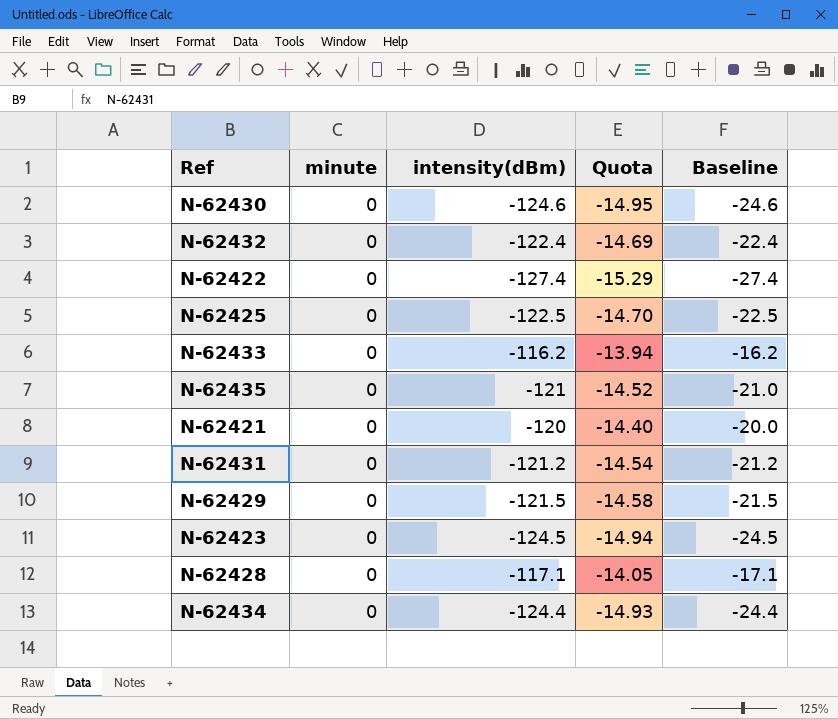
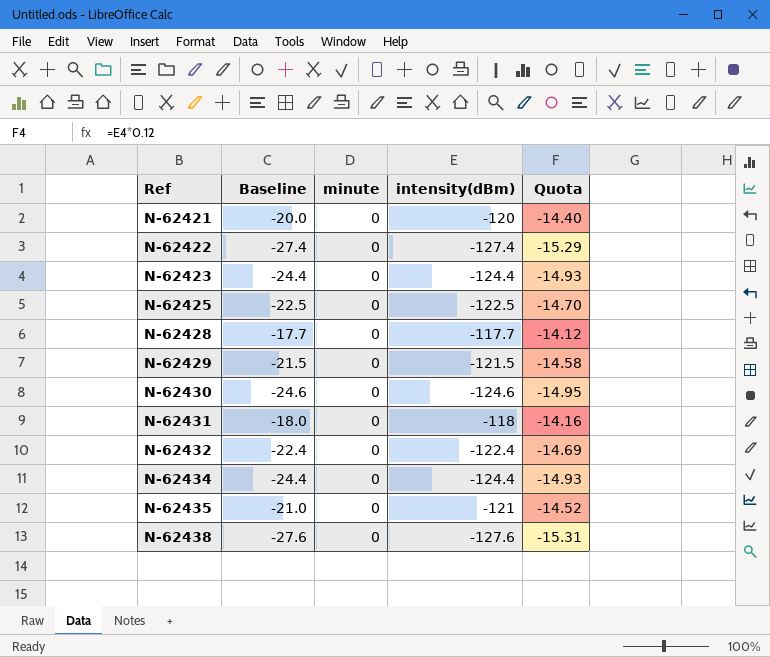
row order: none -> Ref ascending
column Baseline | position: 5 -> 2
row N-62433: 0 | -116.2 | -13.94 | -16.2 -> none
N-62423 | Baseline: -24.5 -> -24.4
N-62423 | intensity(dBm): -124.5 -> -124.4
N-62423 | Quota: -14.94 -> -14.93
N-62428 | Baseline: -17.1 -> -17.7
N-62428 | intensity(dBm): -117.1 -> -117.7
N-62428 | Quota: -14.05 -> -14.12
N-62431 | Baseline: -21.2 -> -18.0
N-62431 | intensity(dBm): -121.2 -> -118
N-62431 | Quota: -14.54 -> -14.16
row N-62438: none -> -27.6 | 0 | -127.6 | -15.31

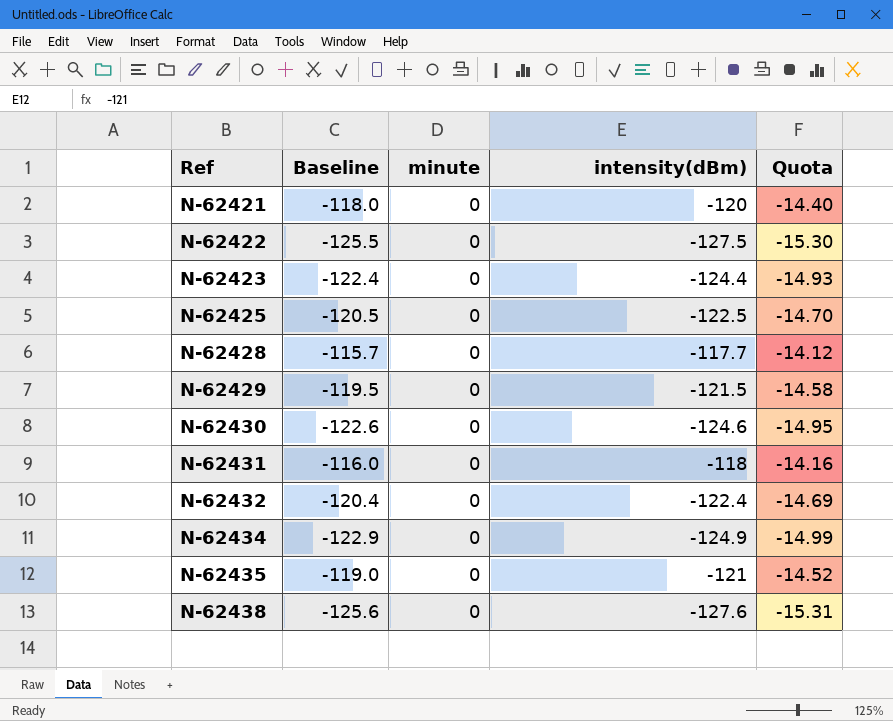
column Baseline | formula: [intensity(dBm)] + 100 -> [intensity(dBm)] + 2
N-62422 | intensity(dBm): -127.4 -> -127.5
N-62422 | Quota: -15.29 -> -15.30
N-62434 | intensity(dBm): -124.4 -> -124.9
N-62434 | Quota: -14.93 -> -14.99

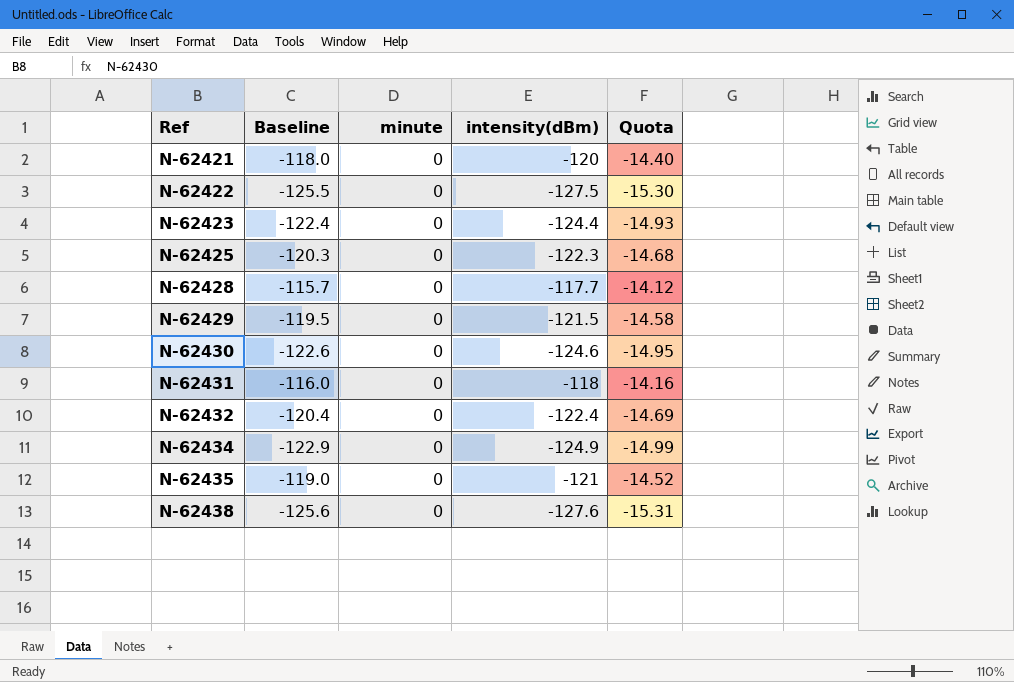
N-62425 | Baseline: -120.5 -> -120.3
N-62425 | intensity(dBm): -122.5 -> -122.3
N-62425 | Quota: -14.70 -> -14.68

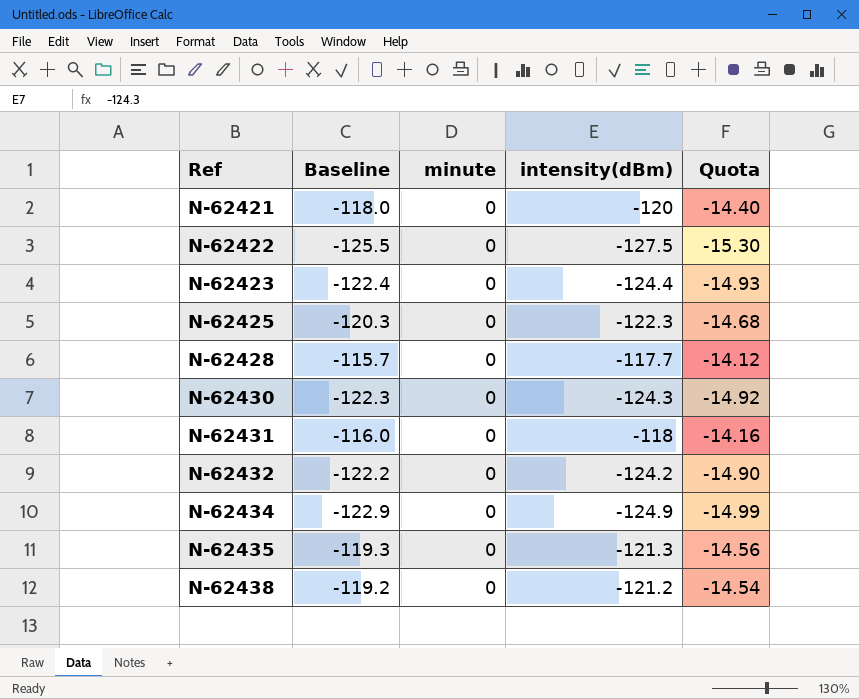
row N-62429: -119.5 | 0 | -121.5 | -14.58 -> none
N-62430 | Baseline: -122.6 -> -122.3
N-62430 | intensity(dBm): -124.6 -> -124.3
N-62430 | Quota: -14.95 -> -14.92
N-62432 | Baseline: -120.4 -> -122.2
N-62432 | intensity(dBm): -122.4 -> -124.2
N-62432 | Quota: -14.69 -> -14.90
N-62435 | Baseline: -119.0 -> -119.3
N-62435 | intensity(dBm): -121 -> -121.3
N-62435 | Quota: -14.52 -> -14.56
N-62438 | Baseline: -125.6 -> -119.2
N-62438 | intensity(dBm): -127.6 -> -121.2
N-62438 | Quota: -15.31 -> -14.54

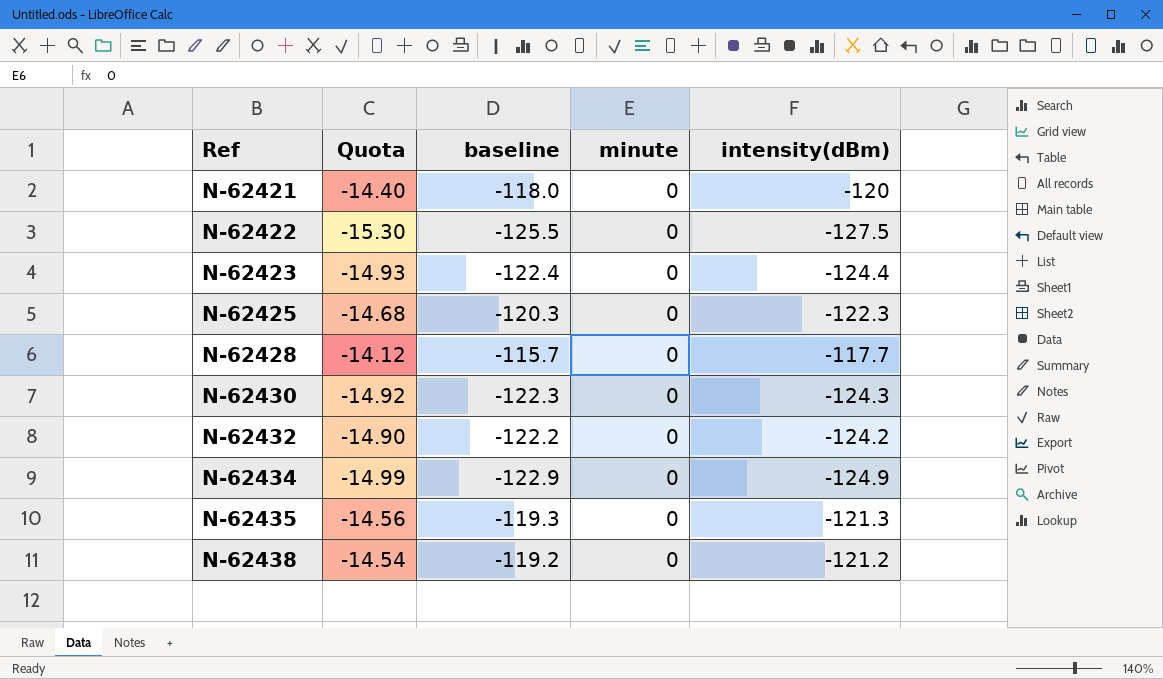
column Quota | position: 5 -> 2
column name: Baseline -> baseline
row N-62431: -116.0 | 0 | -118 | -14.16 -> none

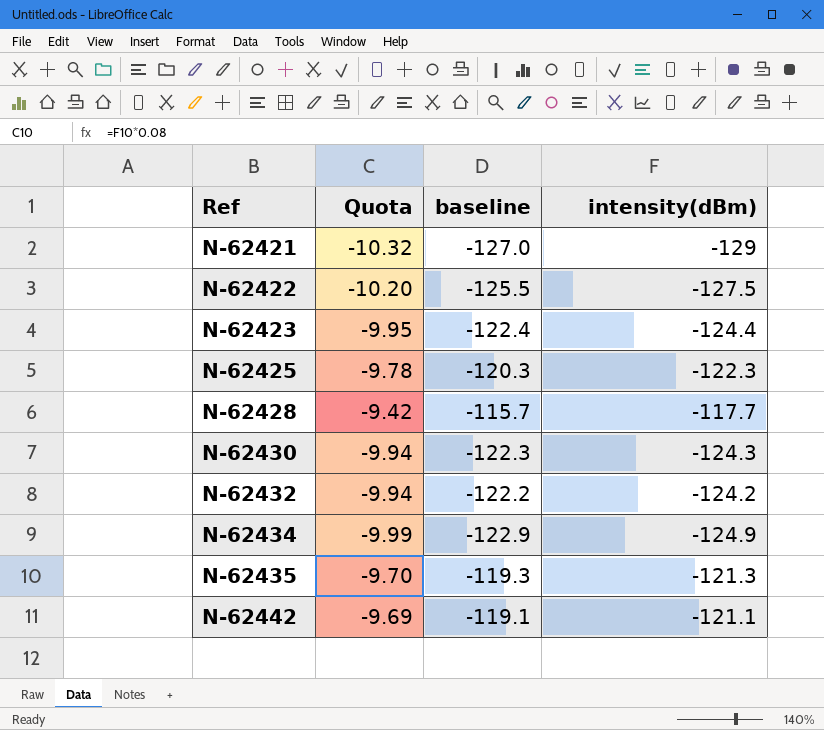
column minute | position: 4 -> none
column Quota | formula: [intensity(dBm)] * 0.12 -> [intensity(dBm)] * 0.08
row N-62438: -14.54 | -119.2 | 0 | -121.2 -> none
N-62421 | baseline: -118.0 -> -127.0
N-62421 | intensity(dBm): -120 -> -129
row N-62442: none -> -9.69 | -119.1 | -121.1

